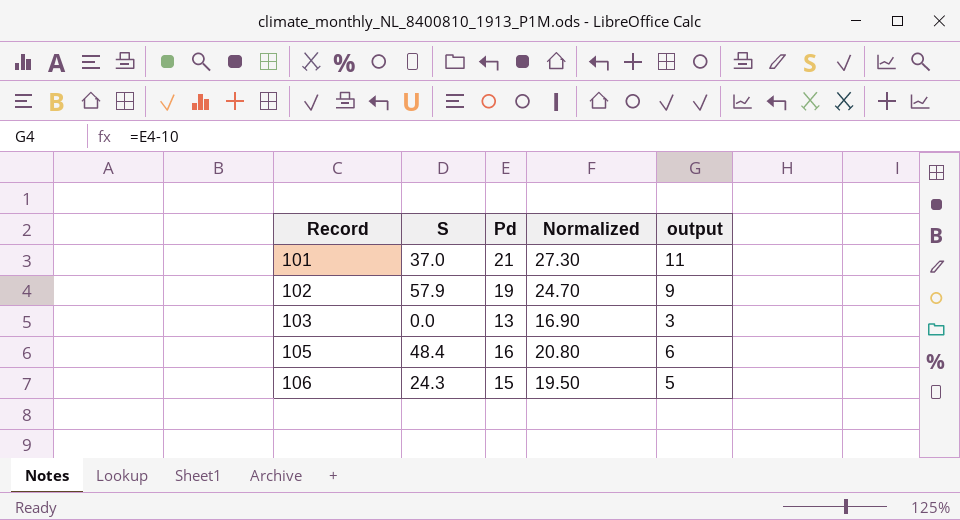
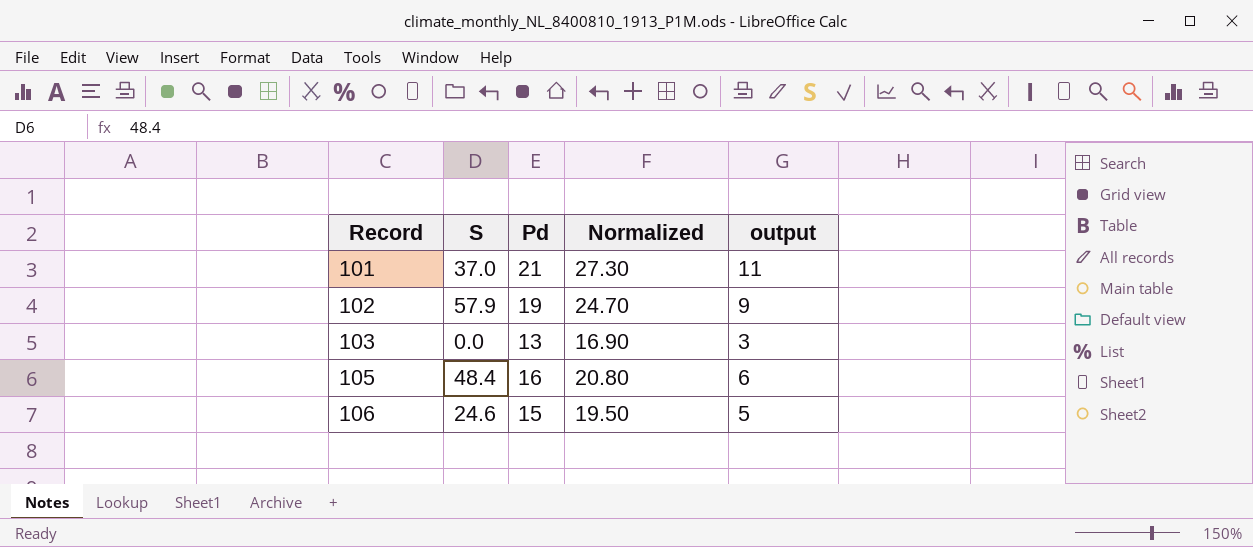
106 | S: 24.3 -> 24.6

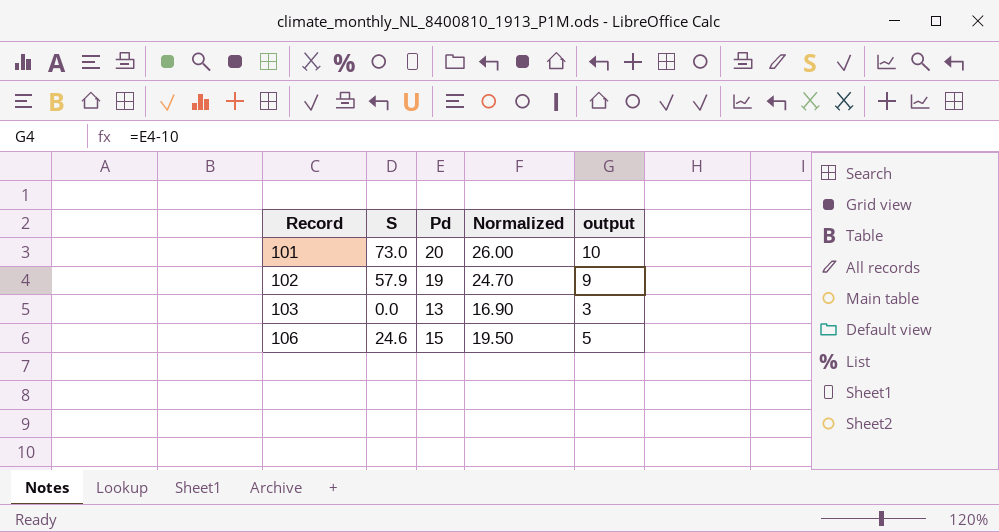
row 105: 48.4 | 16 | 20.80 | 6 -> none
101 | S: 37.0 -> 73.0
101 | Pd: 21 -> 20
101 | Normalized: 27.30 -> 26.00
101 | output: 11 -> 10

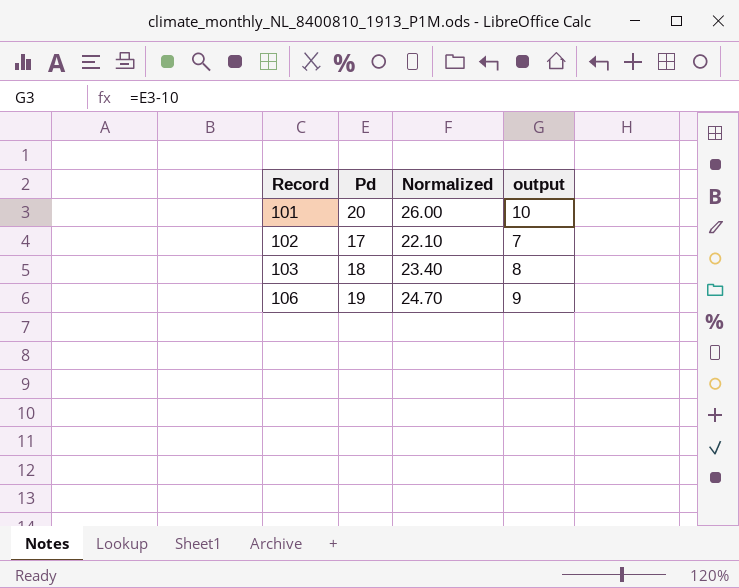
column S | position: 2 -> none
102 | Pd: 19 -> 17
102 | Normalized: 24.70 -> 22.10
102 | output: 9 -> 7
103 | Pd: 13 -> 18
103 | Normalized: 16.90 -> 23.40
103 | output: 3 -> 8
106 | Pd: 15 -> 19
106 | Normalized: 19.50 -> 24.70
106 | output: 5 -> 9

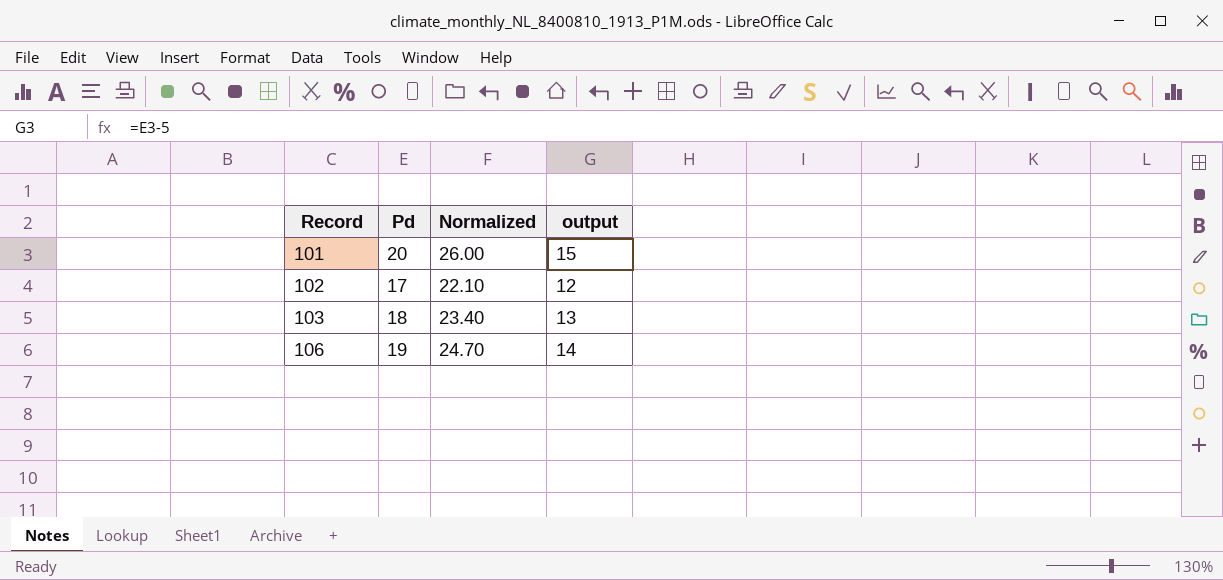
column output | formula: [Pd] - 10 -> [Pd] - 5

